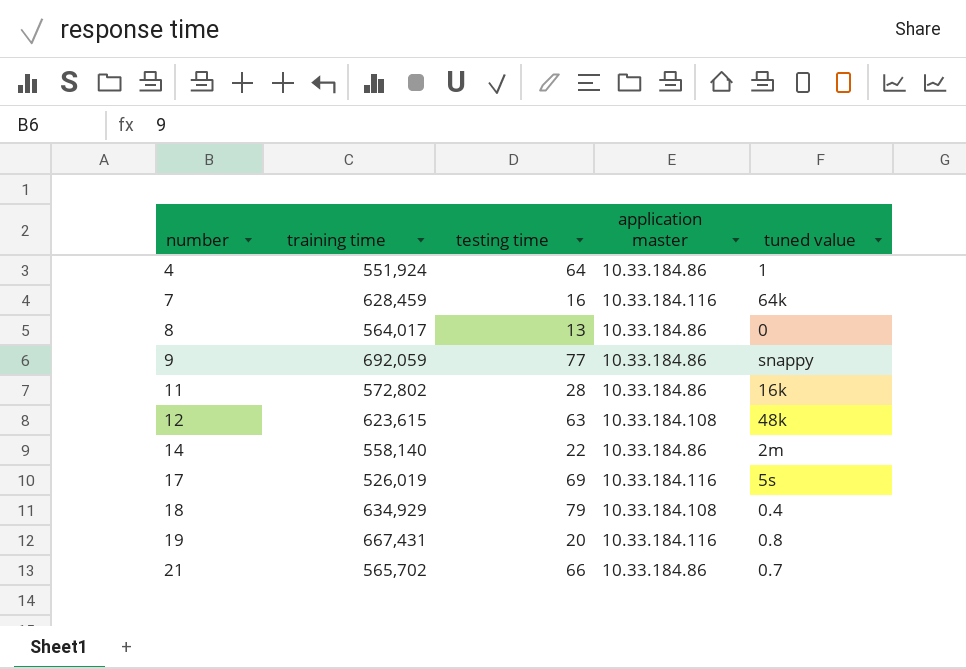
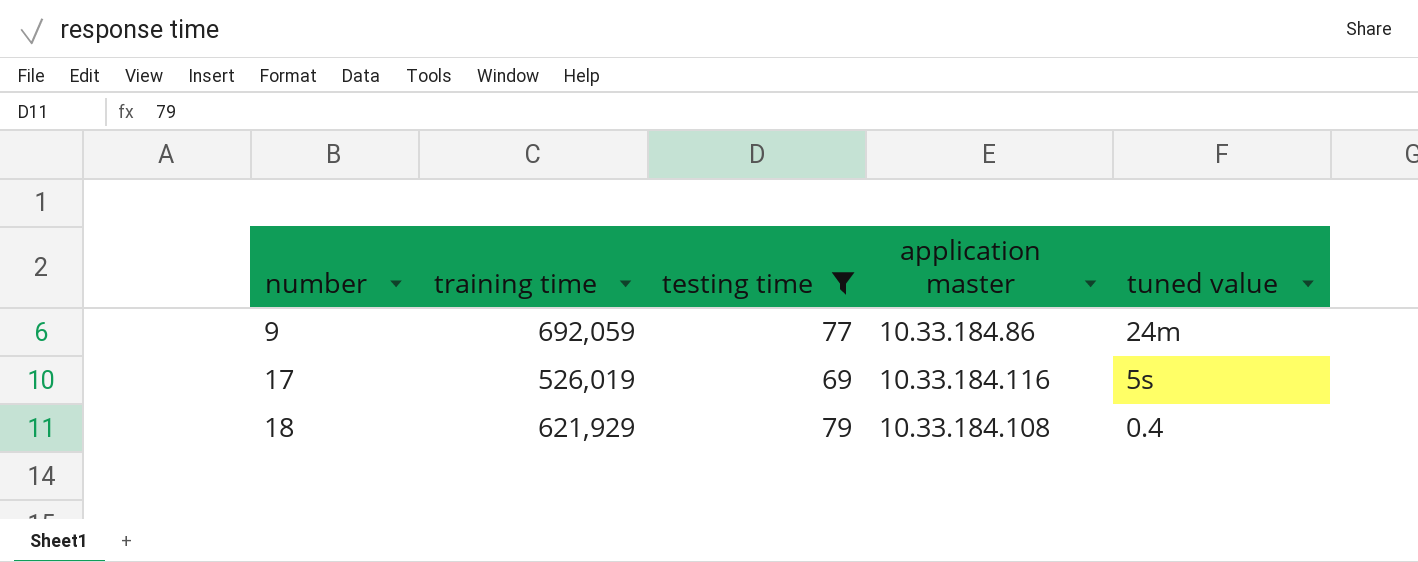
filter: none -> testing time >= 69
9 | tuned value: snappy -> 24m
18 | training time: 634,929 -> 621,929

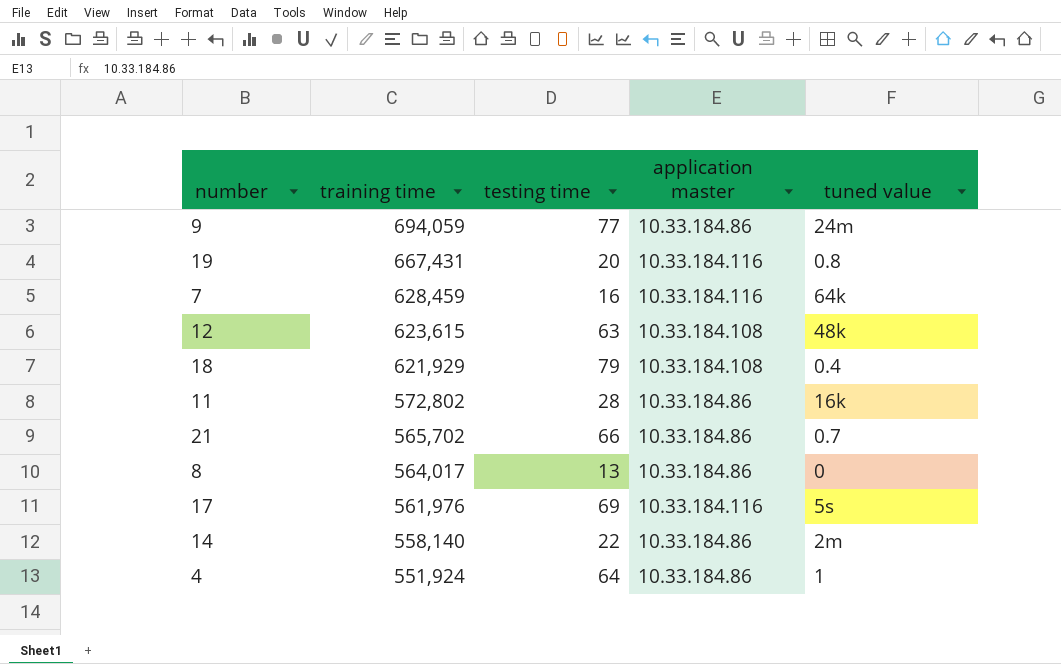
filter: testing time >= 69 -> none
row order: number ascending -> training time descending
9 | training time: 692,059 -> 694,059
17 | training time: 526,019 -> 561,976

